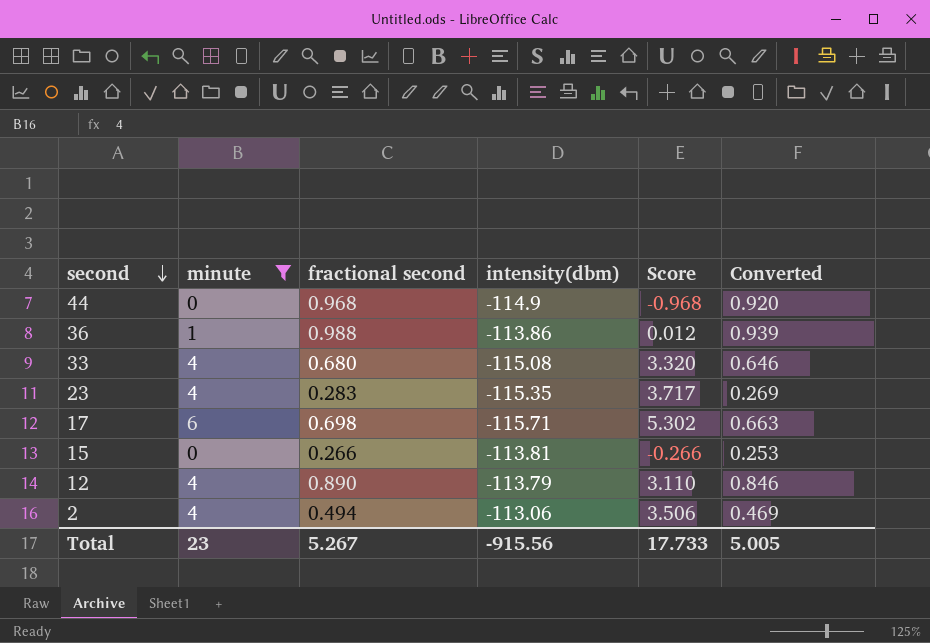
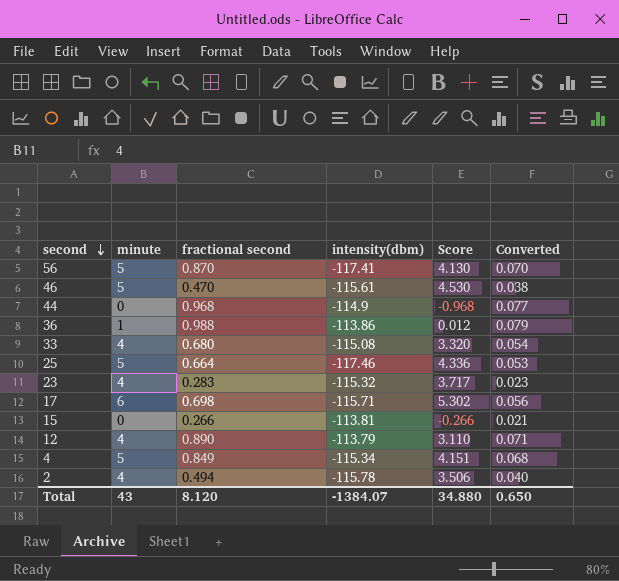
filter: minute != 5 -> none
column Converted | formula: [fractional second] * 0.95 -> [fractional second] * 0.08
23 | intensity(dbm): -115.35 -> -115.32
2 | intensity(dbm): -113.06 -> -115.78
Total | minute: 23 -> 43
Total | fractional second: 5.267 -> 8.120
Total | intensity(dbm): -915.56 -> -1384.07
Total | Score: 17.733 -> 34.880
Total | Converted: 5.005 -> 0.650

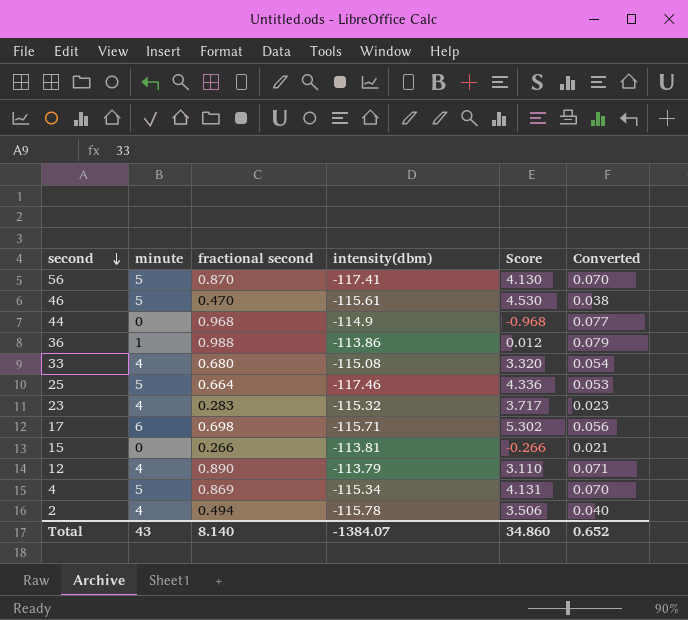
4 | fractional second: 0.849 -> 0.869
4 | Score: 4.151 -> 4.131
4 | Converted: 0.068 -> 0.070
Total | fractional second: 8.120 -> 8.140
Total | Score: 34.880 -> 34.860
Total | Converted: 0.650 -> 0.652

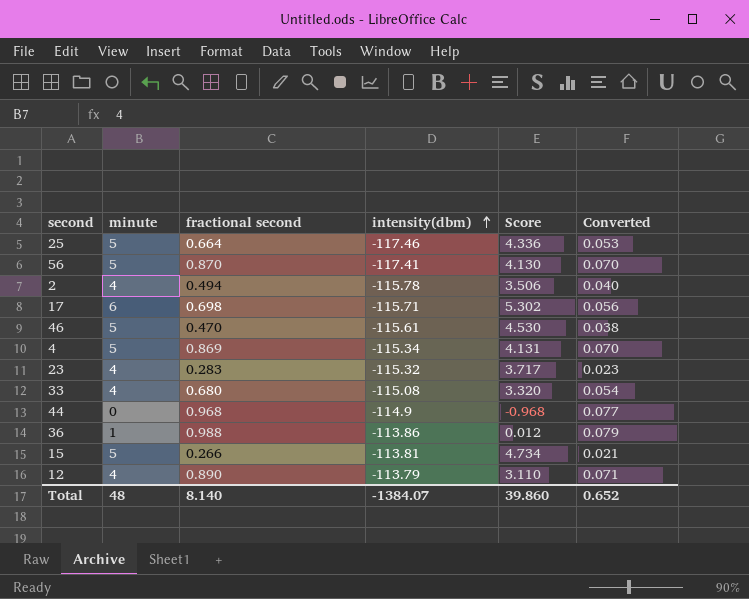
row order: second descending -> intensity(dbm) ascending
15 | minute: 0 -> 5
15 | Score: -0.266 -> 4.734
Total | minute: 43 -> 48
Total | Score: 34.860 -> 39.860

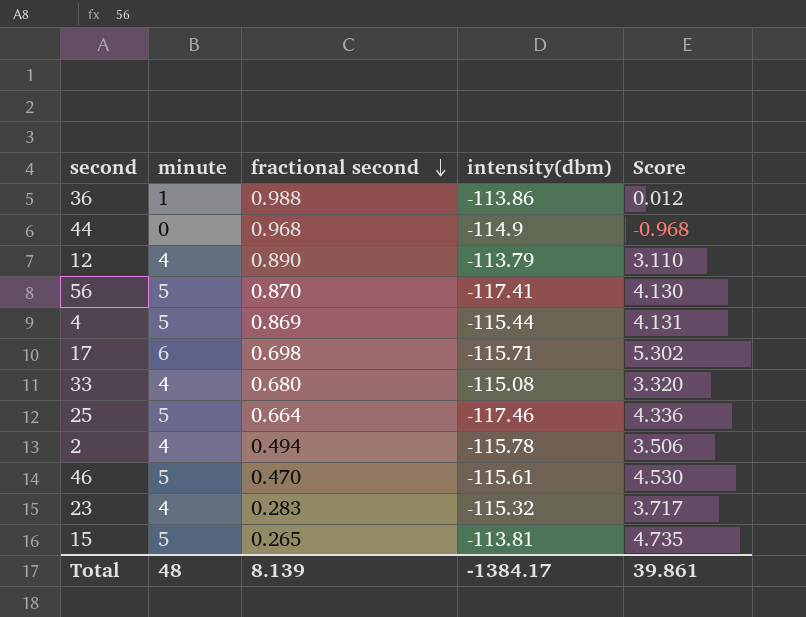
row order: intensity(dbm) ascending -> fractional second descending
column Converted | formula: [fractional second] * 0.08 -> none
4 | intensity(dbm): -115.34 -> -115.44
15 | fractional second: 0.266 -> 0.265
15 | Score: 4.734 -> 4.735
Total | fractional second: 8.140 -> 8.139
Total | intensity(dbm): -1384.07 -> -1384.17
Total | Score: 39.860 -> 39.861

